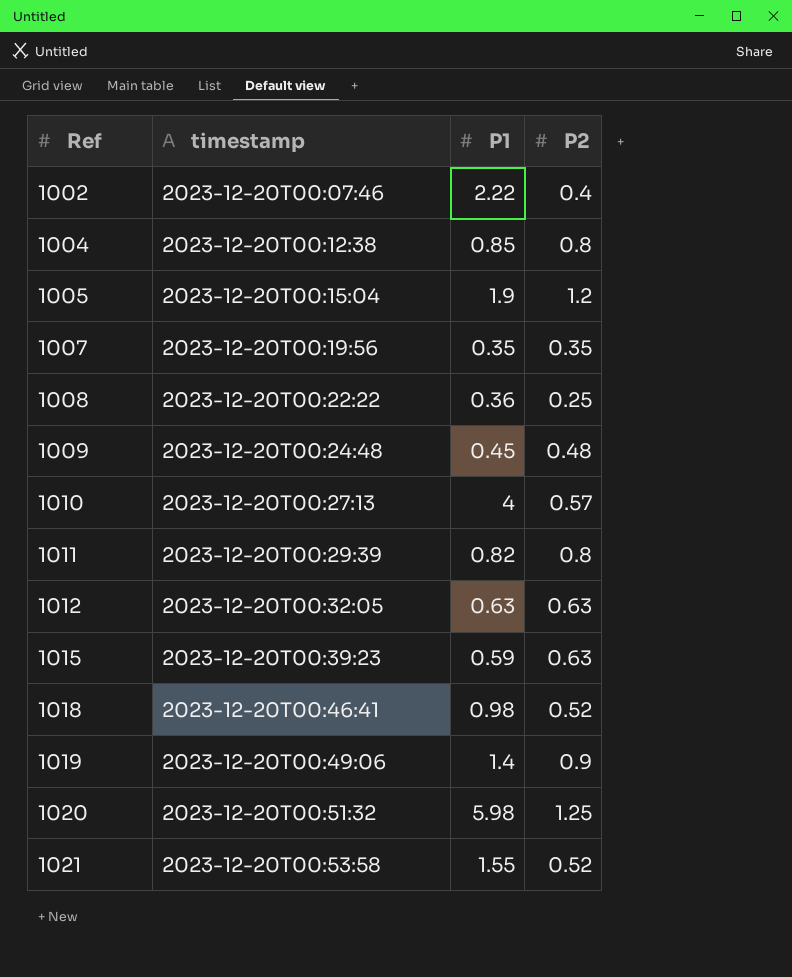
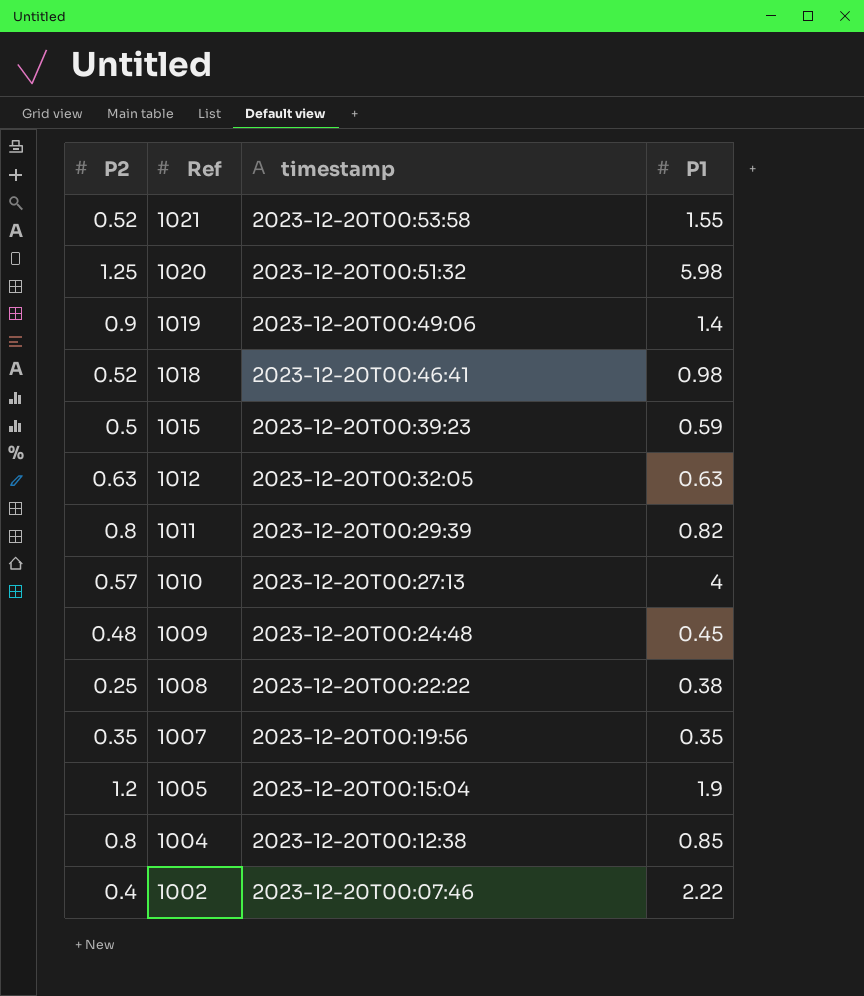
row order: Ref ascending -> Ref descending
column P2 | position: 4 -> 1
1015 | P2: 0.63 -> 0.5
1008 | P1: 0.36 -> 0.38

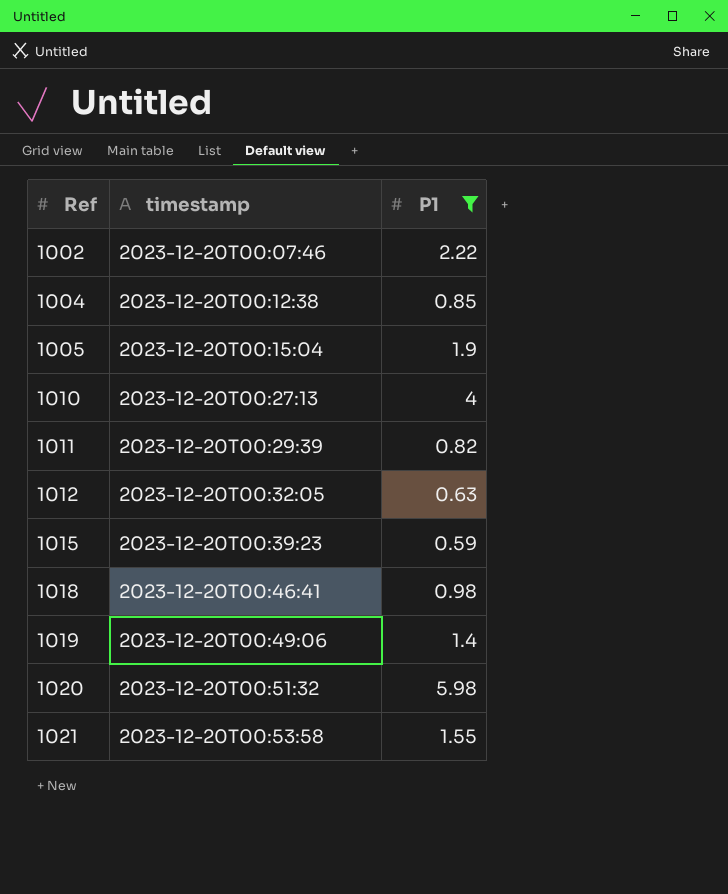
filter: none -> P1 >= 0.59
row order: Ref descending -> Ref ascending
column P2 | position: 1 -> none

